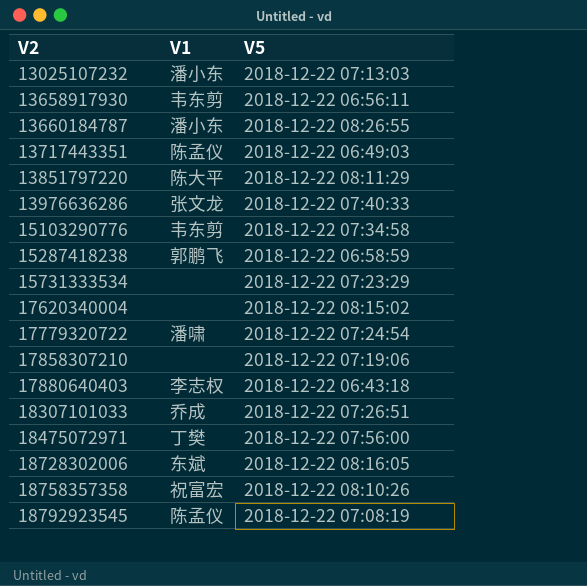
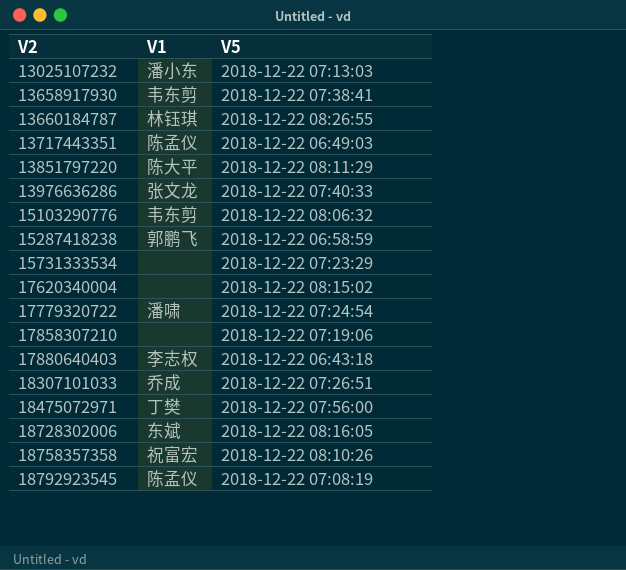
13658917930 | V5: 2018-12-22 06:56:11 -> 2018-12-22 07:38:41
13660184787 | V1: 潘小东 -> 林钰琪
15103290776 | V5: 2018-12-22 07:34:58 -> 2018-12-22 08:06:32

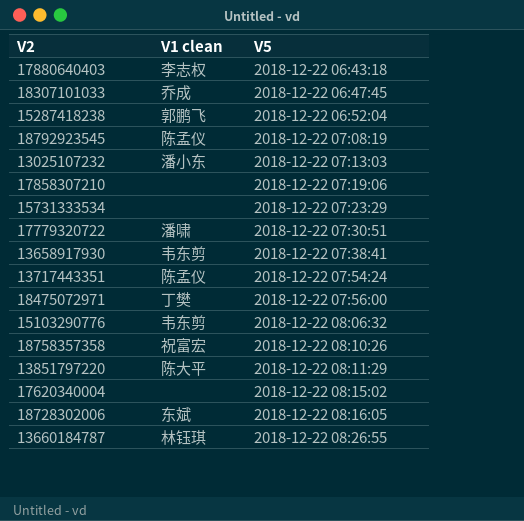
row order: V2 ascending -> V5 ascending
column name: V1 -> V1 clean
row 13976636286: 张文龙 | 2018-12-22 07:40:33 -> none
18307101033 | V5: 2018-12-22 07:26:51 -> 2018-12-22 06:47:45
15287418238 | V5: 2018-12-22 06:58:59 -> 2018-12-22 06:52:04
17779320722 | V5: 2018-12-22 07:24:54 -> 2018-12-22 07:30:51
13717443351 | V5: 2018-12-22 06:49:03 -> 2018-12-22 07:54:24

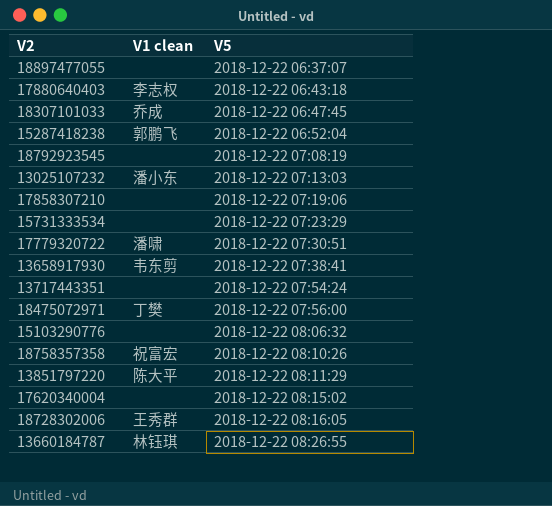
row 18897477055: none -> none | 2018-12-22 06:37:07
18792923545 | V1 clean: 陈孟仪 -> none
13717443351 | V1 clean: 陈孟仪 -> none
15103290776 | V1 clean: 韦东剪 -> none
18728302006 | V1 clean: 东斌 -> 王秀群

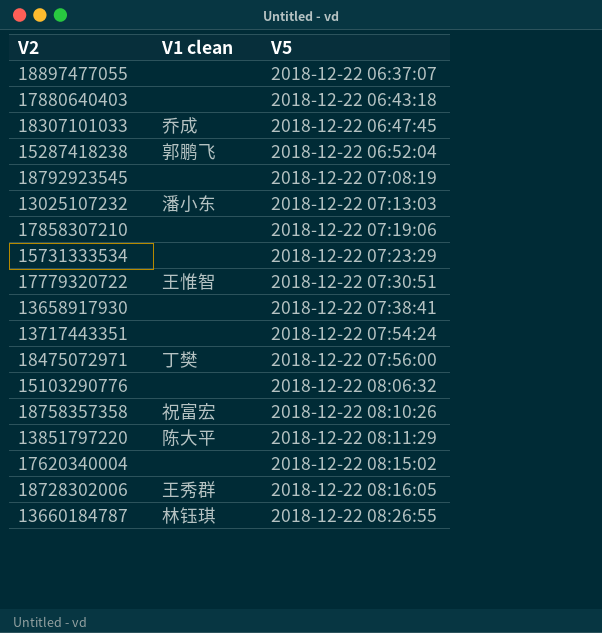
17880640403 | V1 clean: 李志权 -> none
17779320722 | V1 clean: 潘啸 -> 王惟智
13658917930 | V1 clean: 韦东剪 -> none

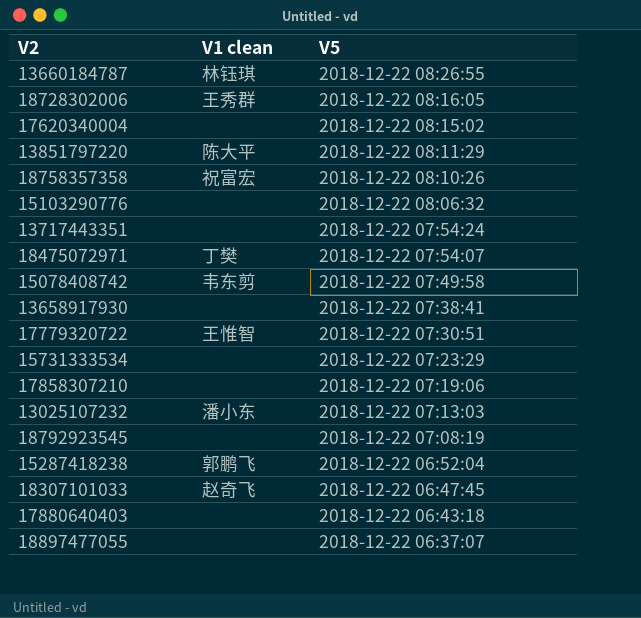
row order: V5 ascending -> V5 descending
18475072971 | V5: 2018-12-22 07:56:00 -> 2018-12-22 07:54:07
row 15078408742: none -> 韦东剪 | 2018-12-22 07:49:58
18307101033 | V1 clean: 乔成 -> 赵奇飞

